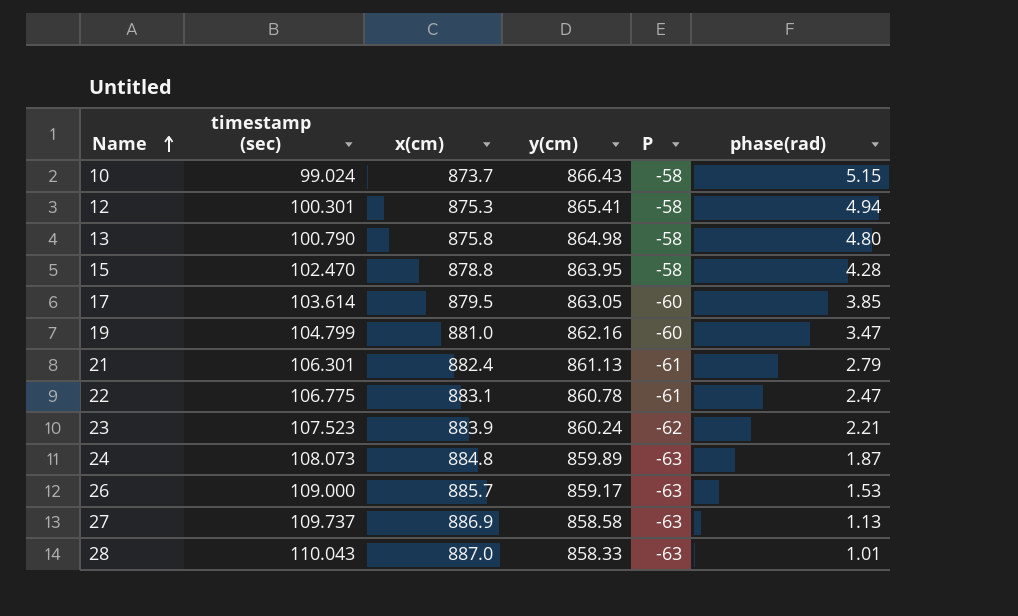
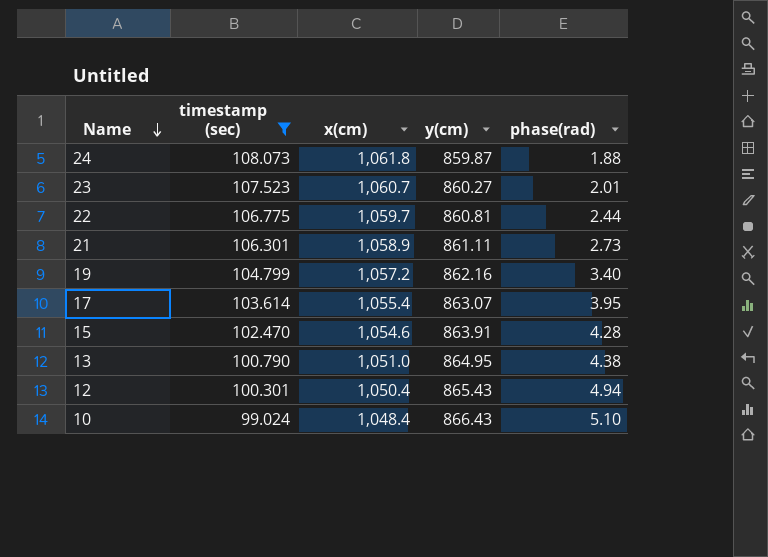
filter: none -> timestamp (sec) <= 108.073
row order: Name ascending -> Name descending
column P | position: 5 -> none
24 | x(cm): 884.8 -> 1,061.8
24 | y(cm): 859.89 -> 859.87
24 | phase(rad): 1.87 -> 1.88
23 | x(cm): 883.9 -> 1,060.7
23 | y(cm): 860.24 -> 860.27
23 | phase(rad): 2.21 -> 2.01
22 | x(cm): 883.1 -> 1,059.7
22 | y(cm): 860.78 -> 860.81
22 | phase(rad): 2.47 -> 2.44
21 | x(cm): 882.4 -> 1,058.9
21 | y(cm): 861.13 -> 861.11
21 | phase(rad): 2.79 -> 2.73
19 | x(cm): 881.0 -> 1,057.2
19 | phase(rad): 3.47 -> 3.40
17 | x(cm): 879.5 -> 1,055.4
17 | y(cm): 863.05 -> 863.07
17 | phase(rad): 3.85 -> 3.95
15 | x(cm): 878.8 -> 1,054.6
15 | y(cm): 863.95 -> 863.91
13 | x(cm): 875.8 -> 1,051.0
13 | y(cm): 864.98 -> 864.95
13 | phase(rad): 4.80 -> 4.38
12 | x(cm): 875.3 -> 1,050.4
12 | y(cm): 865.41 -> 865.43
10 | x(cm): 873.7 -> 1,048.4
10 | phase(rad): 5.15 -> 5.10

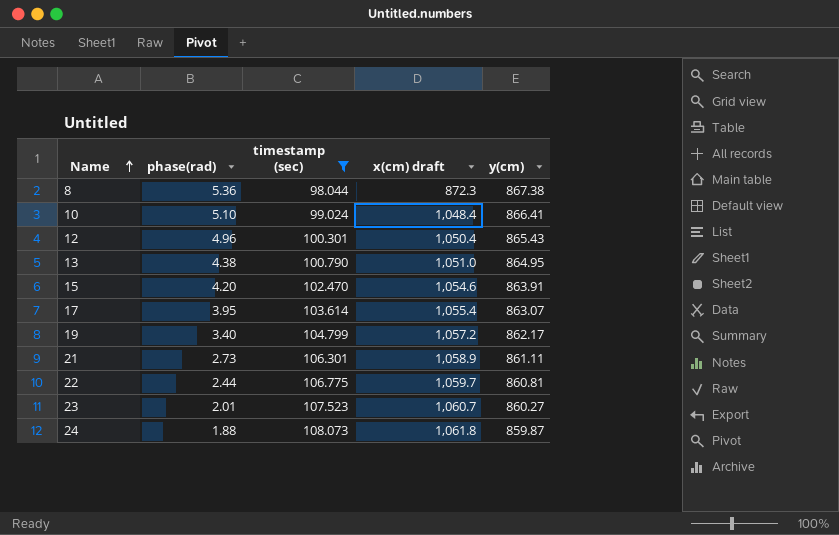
row order: Name descending -> Name ascending
column phase(rad) | position: 5 -> 2
column name: x(cm) -> x(cm) draft
row 8: none -> 5.36 | 98.044 | 872.3 | 867.38
10 | y(cm): 866.43 -> 866.41
12 | phase(rad): 4.94 -> 4.96
15 | phase(rad): 4.28 -> 4.20
19 | y(cm): 862.16 -> 862.17

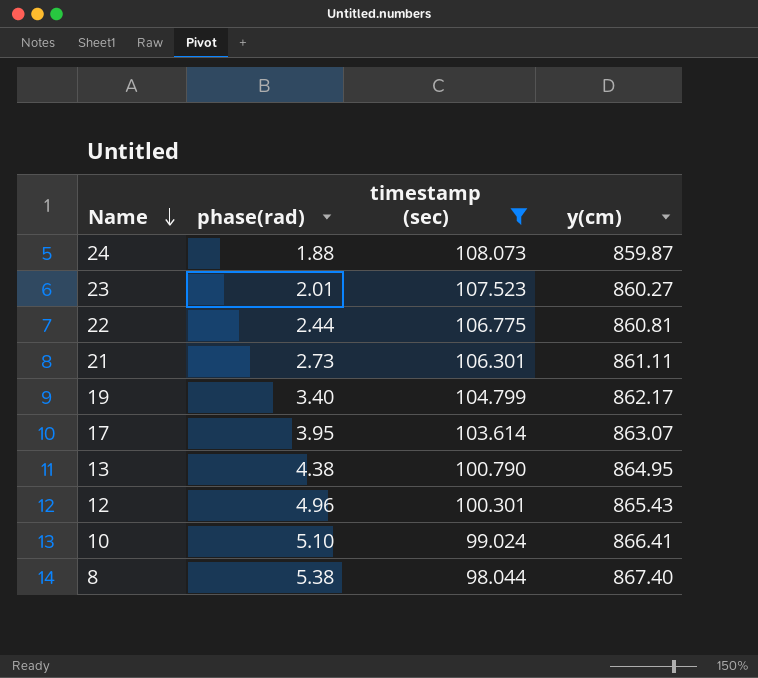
row order: Name ascending -> Name descending
column x(cm) draft | position: 4 -> none
row 15: 4.20 | 102.470 | 1,054.6 | 863.91 -> none
8 | phase(rad): 5.36 -> 5.38
8 | y(cm): 867.38 -> 867.40

